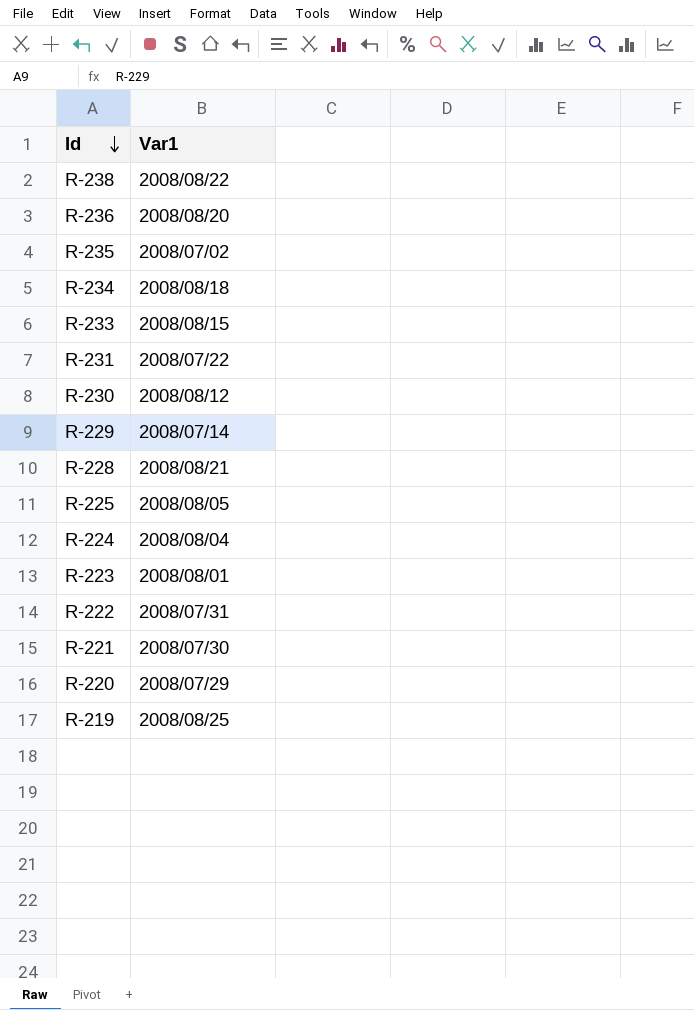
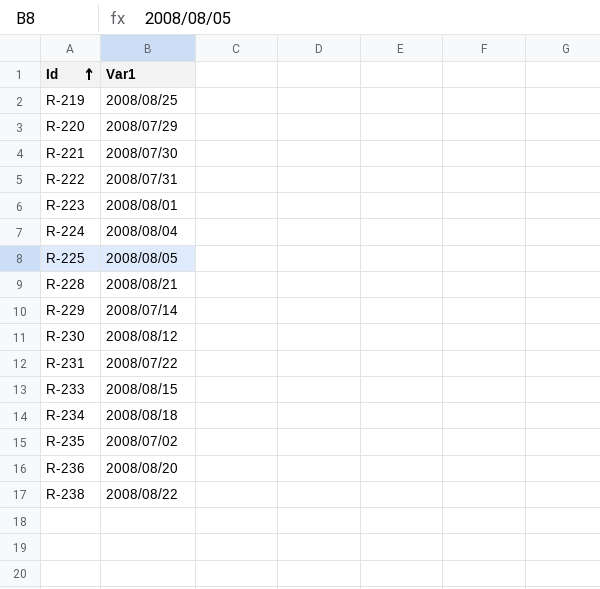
row order: Id descending -> Id ascending

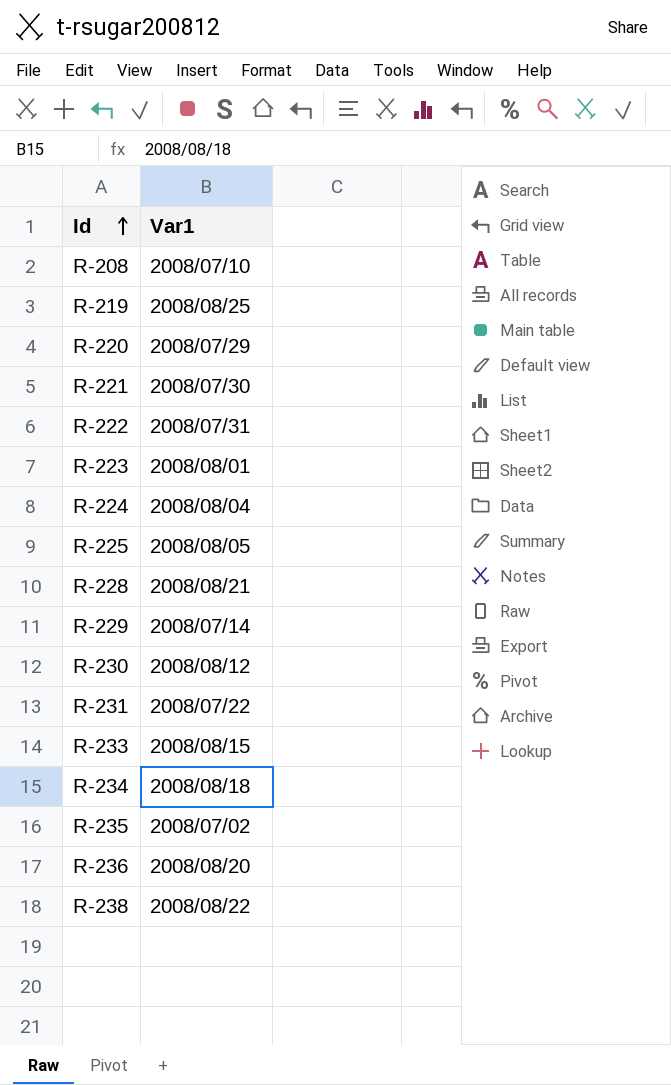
row R-208: none -> 2008/07/10

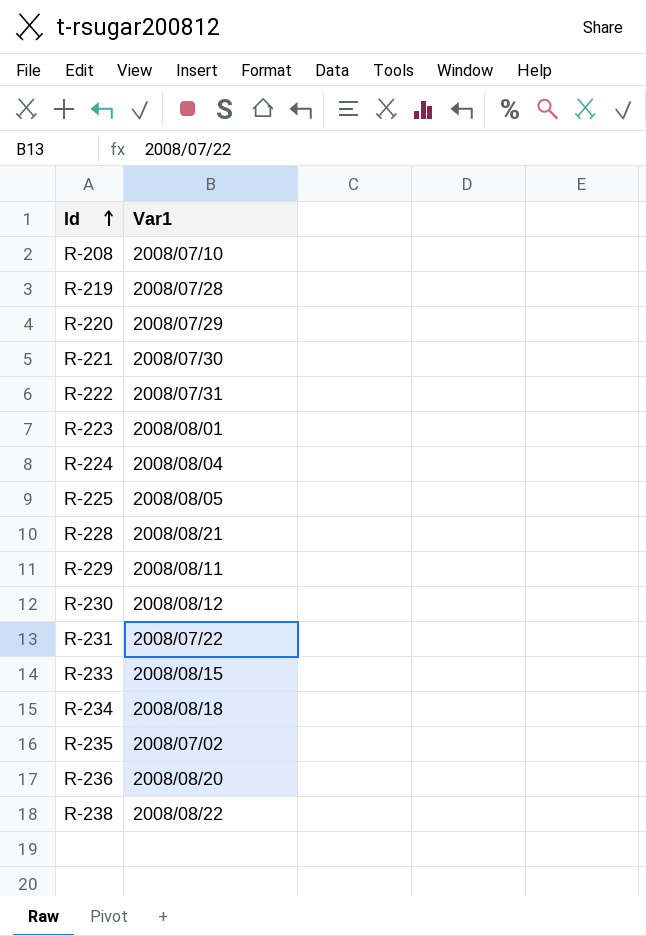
R-219 | Var1: 2008/08/25 -> 2008/07/28
R-229 | Var1: 2008/07/14 -> 2008/08/11

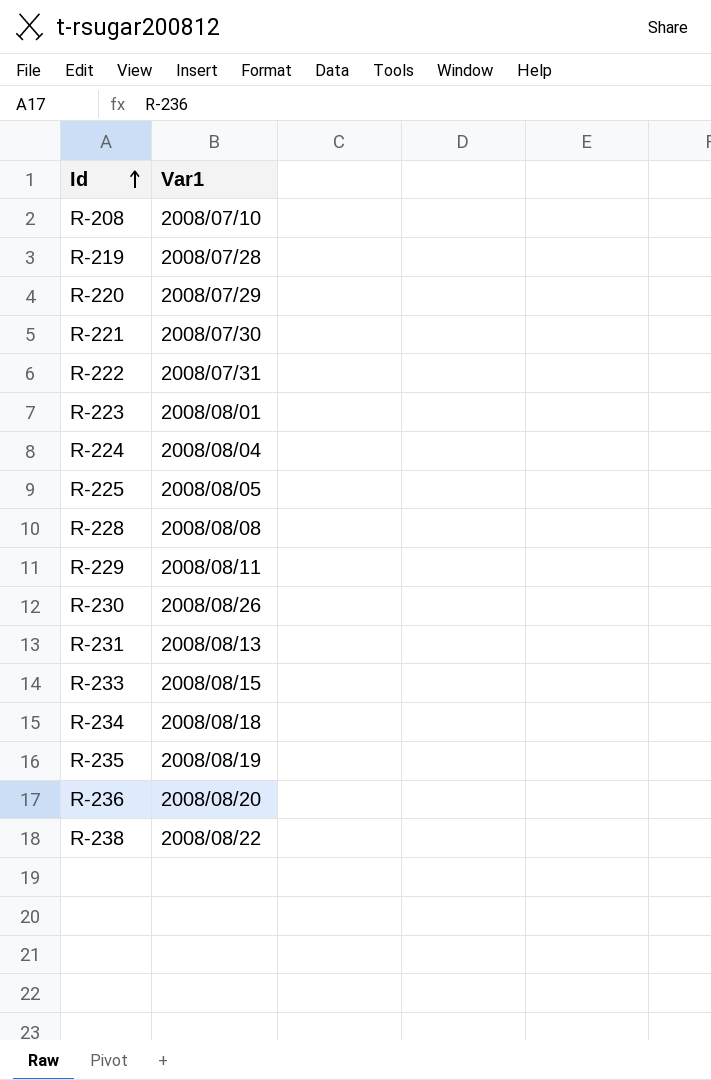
R-228 | Var1: 2008/08/21 -> 2008/08/08
R-230 | Var1: 2008/08/12 -> 2008/08/26
R-231 | Var1: 2008/07/22 -> 2008/08/13
R-235 | Var1: 2008/07/02 -> 2008/08/19

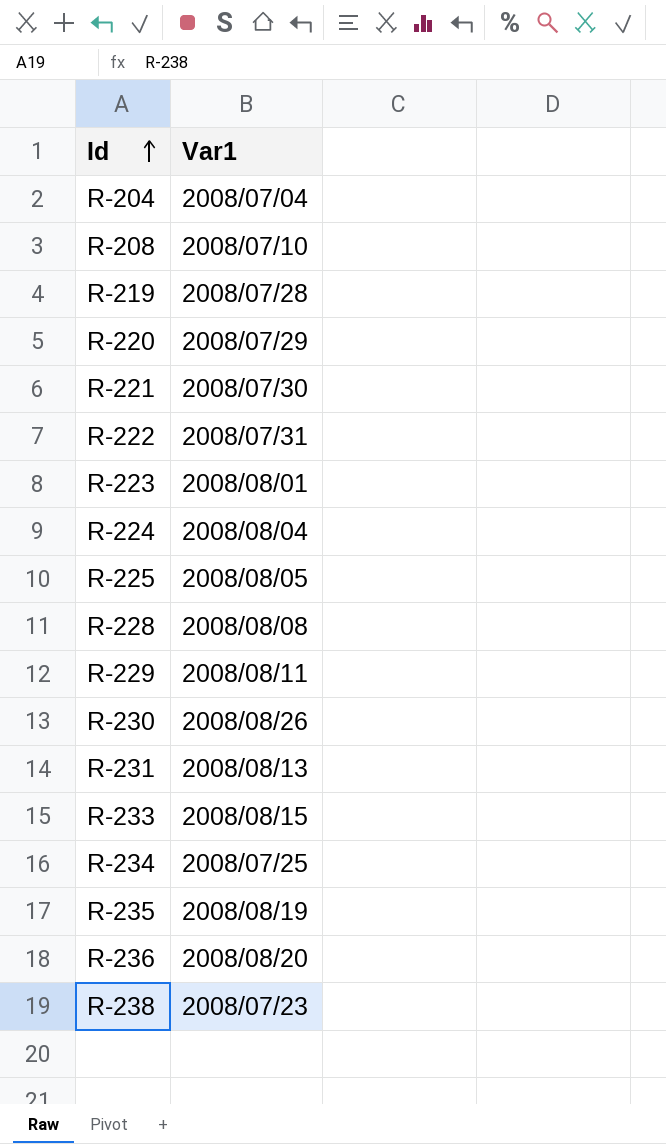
row R-204: none -> 2008/07/04
R-234 | Var1: 2008/08/18 -> 2008/07/25
R-238 | Var1: 2008/08/22 -> 2008/07/23

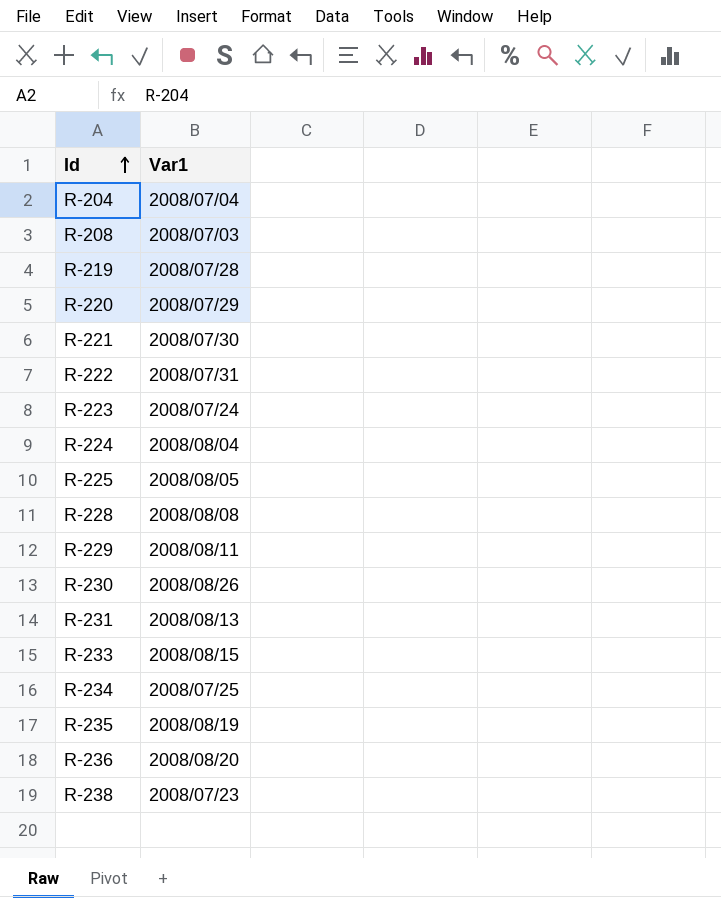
R-208 | Var1: 2008/07/10 -> 2008/07/03
R-223 | Var1: 2008/08/01 -> 2008/07/24

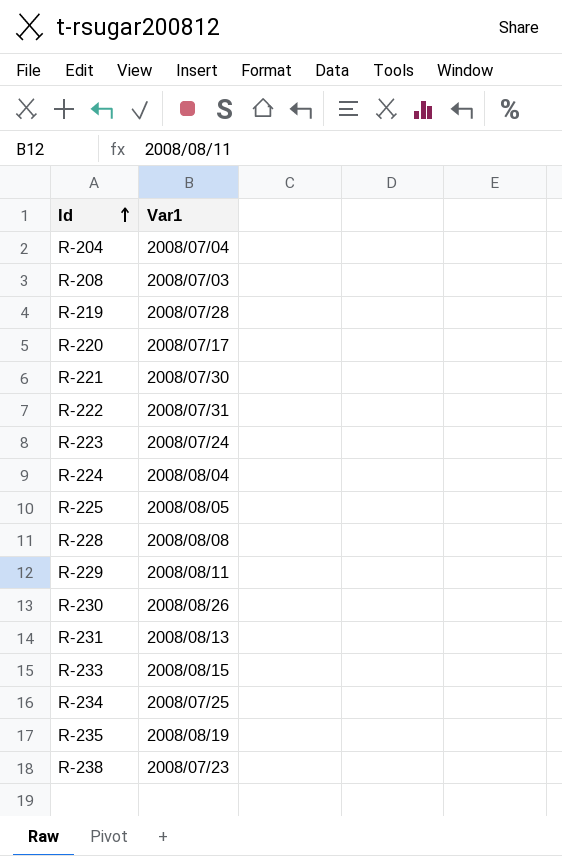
row R-236: 2008/08/20 -> none
R-220 | Var1: 2008/07/29 -> 2008/07/17

